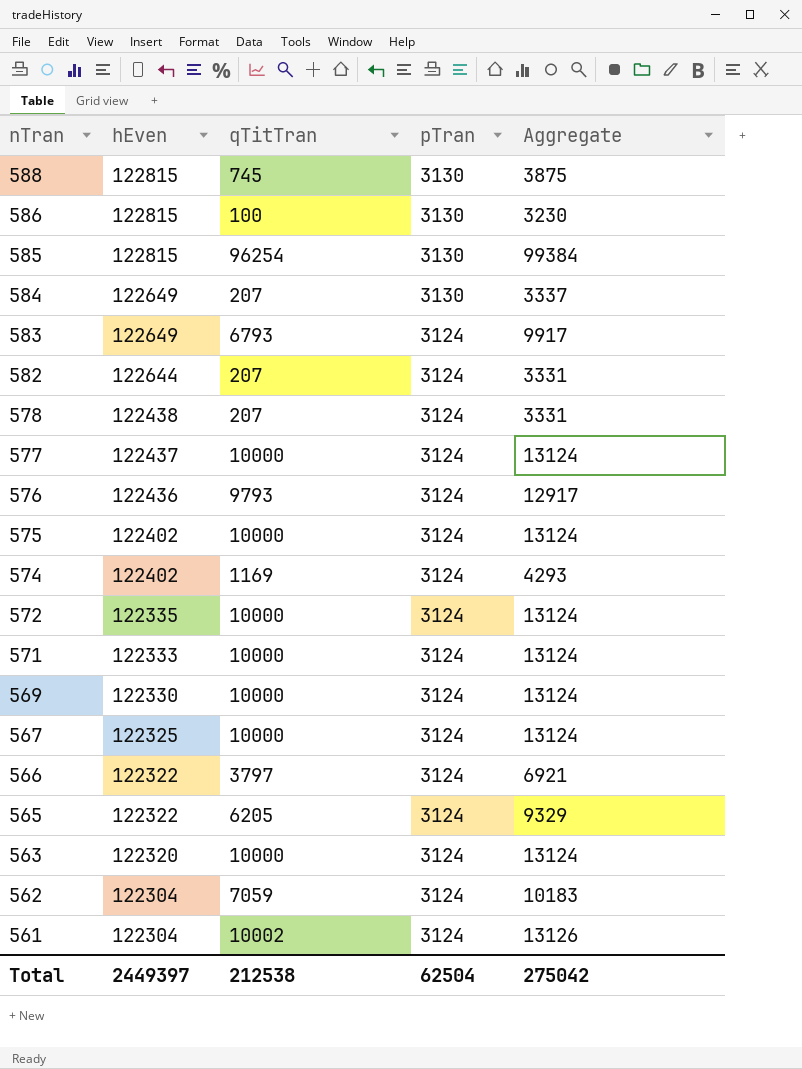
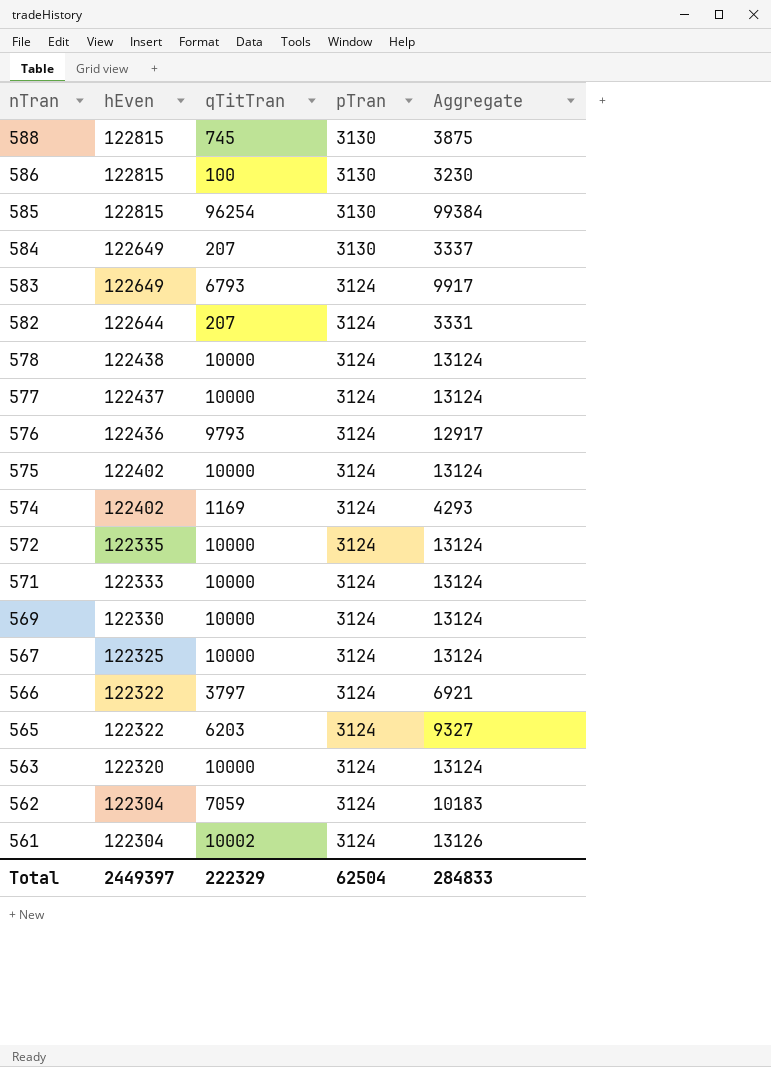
578 | qTitTran: 207 -> 10000
578 | Aggregate: 3331 -> 13124
565 | qTitTran: 6205 -> 6203
565 | Aggregate: 9329 -> 9327
Total | qTitTran: 212538 -> 222329
Total | Aggregate: 275042 -> 284833

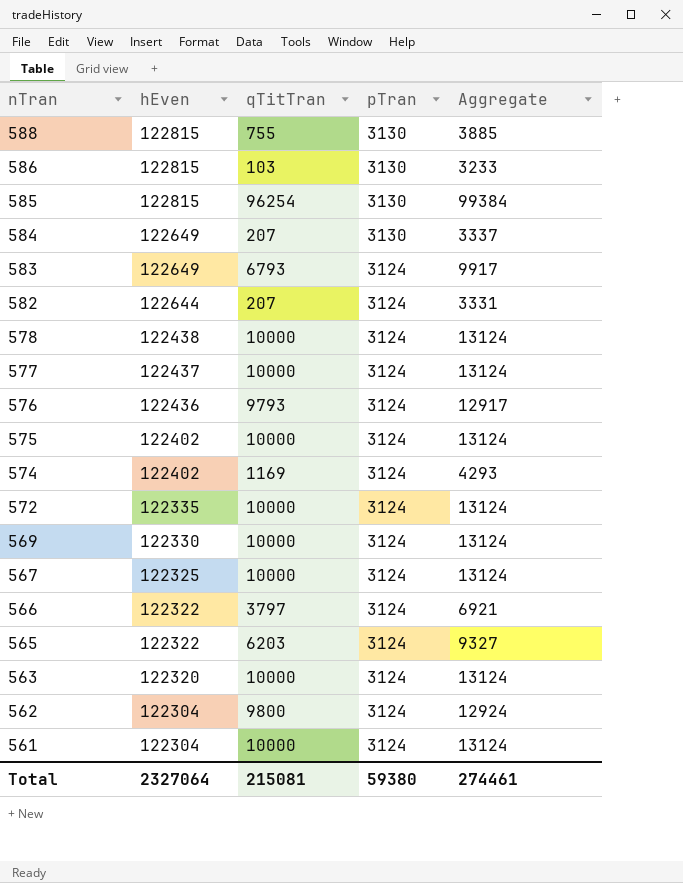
row 571: 122333 | 10000 | 3124 | 13124 -> none
588 | qTitTran: 745 -> 755
588 | Aggregate: 3875 -> 3885
586 | qTitTran: 100 -> 103
586 | Aggregate: 3230 -> 3233
562 | qTitTran: 7059 -> 9800
562 | Aggregate: 10183 -> 12924
561 | qTitTran: 10002 -> 10000
561 | Aggregate: 13126 -> 13124
Total | hEven: 2449397 -> 2327064
Total | qTitTran: 222329 -> 215081
Total | pTran: 62504 -> 59380
Total | Aggregate: 284833 -> 274461

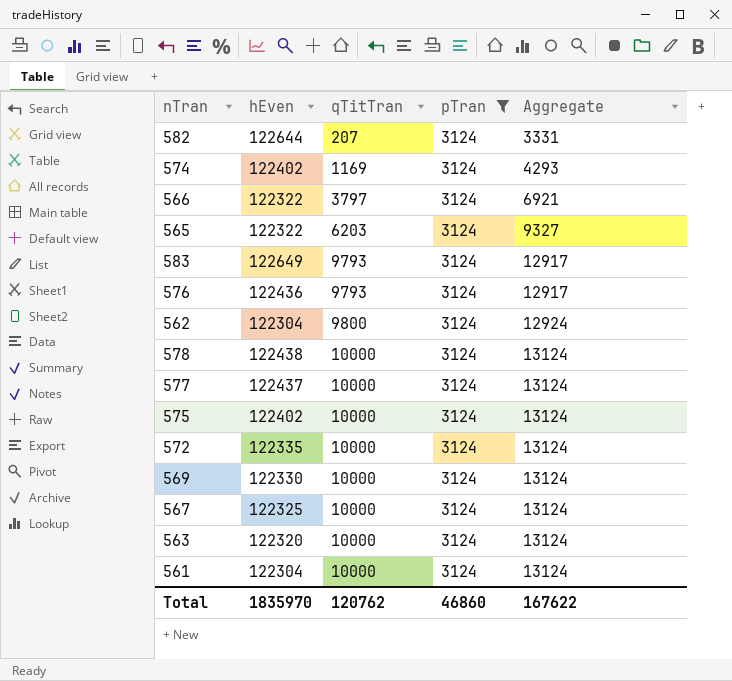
filter: none -> pTran = 3124
row order: nTran descending -> qTitTran ascending
583 | qTitTran: 6793 -> 9793
583 | Aggregate: 9917 -> 12917
Total | hEven: 2327064 -> 1835970
Total | qTitTran: 215081 -> 120762
Total | pTran: 59380 -> 46860
Total | Aggregate: 274461 -> 167622

